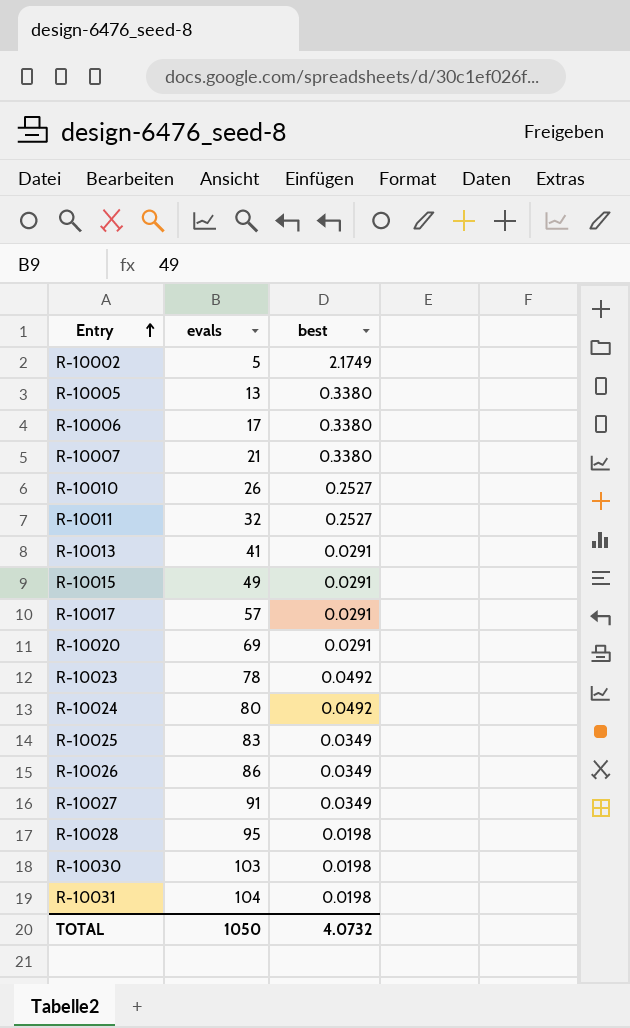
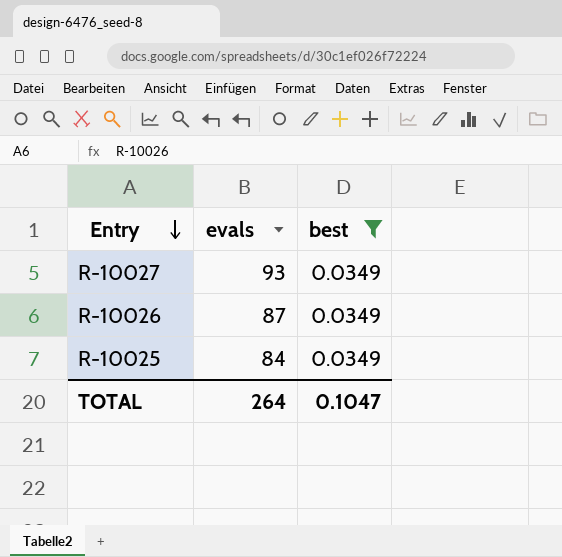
filter: none -> best = 0.0349
row order: Entry ascending -> Entry descending
R-10027 | evals: 91 -> 93
R-10026 | evals: 86 -> 87
R-10025 | evals: 83 -> 84
TOTAL | evals: 1050 -> 264
TOTAL | best: 4.0732 -> 0.1047

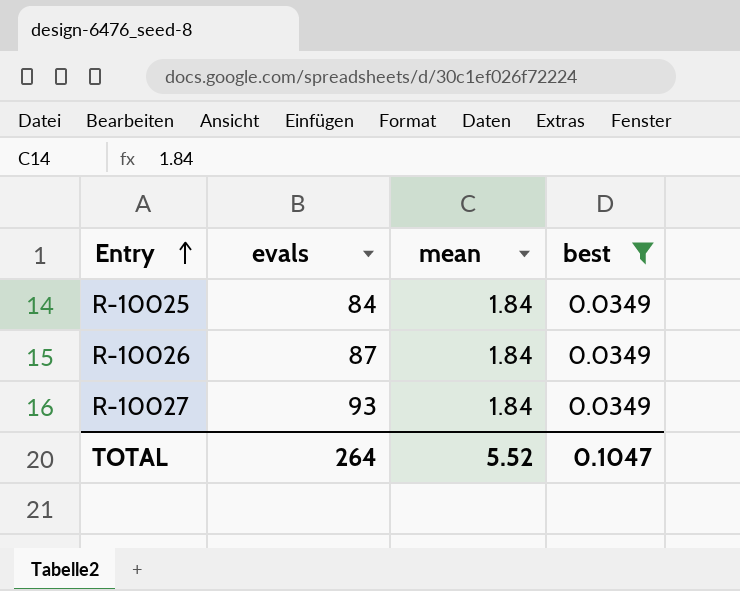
row order: Entry descending -> Entry ascending
column mean | position: none -> 3

